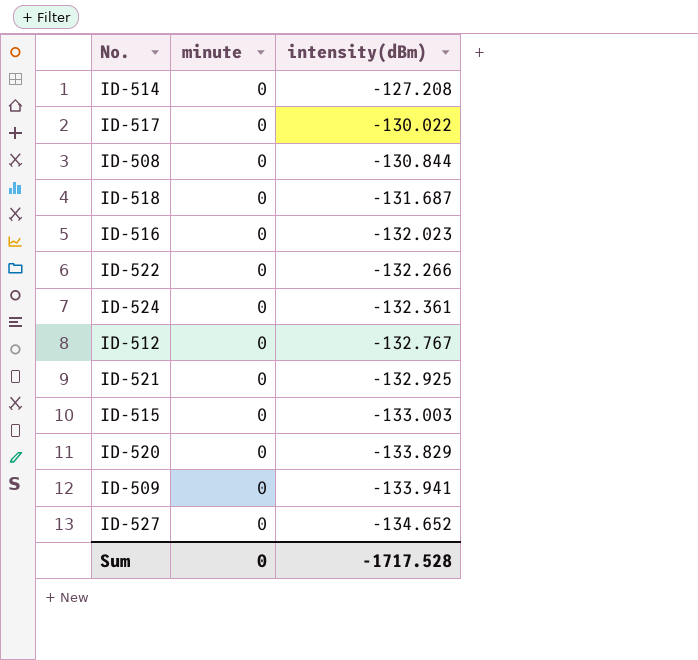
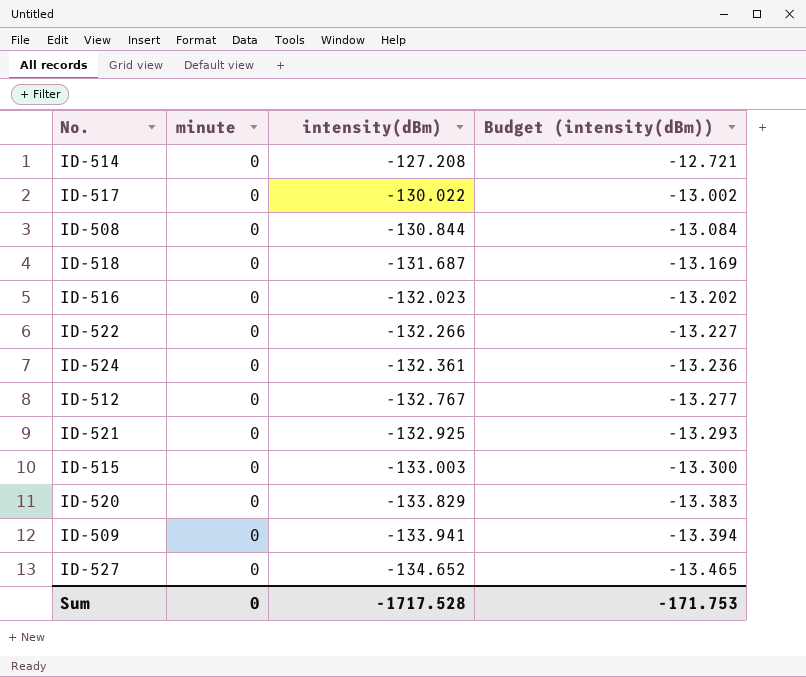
column Budget (intensity(dBm)) | formula: none -> [intensity(dBm)] * 0.1

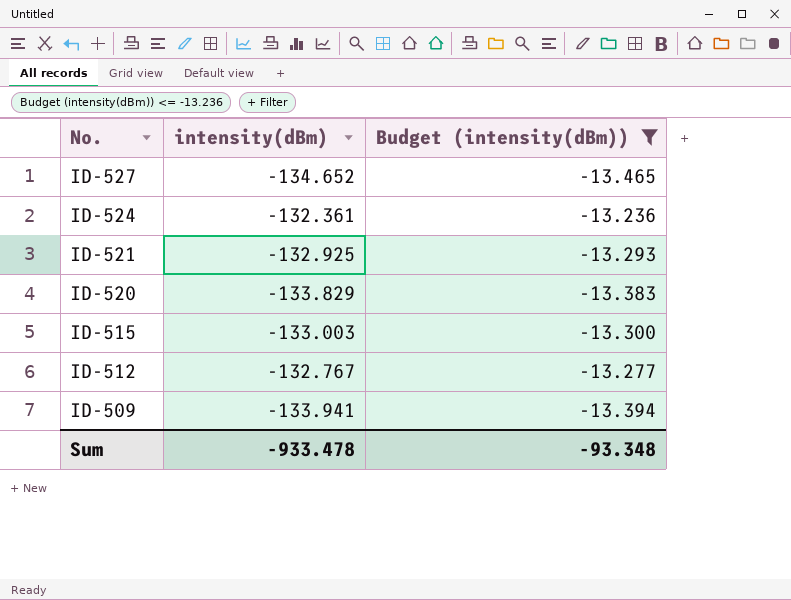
filter: none -> Budget (intensity(dBm)) <= -13.236
row order: intensity(dBm) descending -> No. descending
column minute | position: 2 -> none
Sum | intensity(dBm): -1717.528 -> -933.478
Sum | Budget (intensity(dBm)): -171.753 -> -93.348

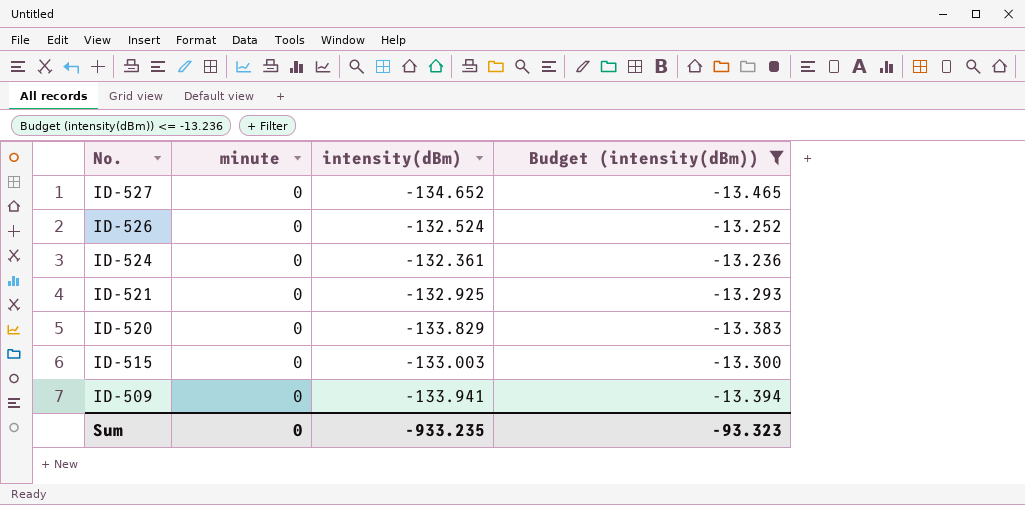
column minute | position: none -> 2
row ID-512: -132.767 | -13.277 -> none
row ID-526: none -> 0 | -132.524 | -13.252
Sum | intensity(dBm): -933.478 -> -933.235
Sum | Budget (intensity(dBm)): -93.348 -> -93.323

